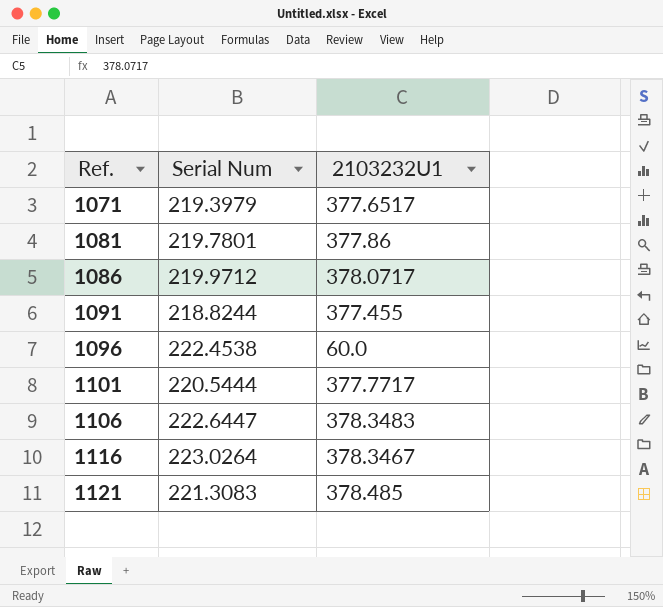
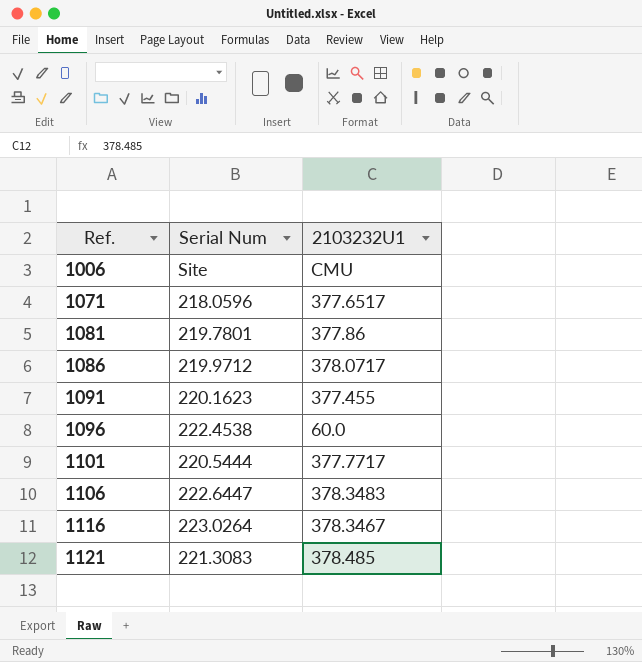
row 1006: none -> Site | CMU
1071 | Serial Num: 219.3979 -> 218.0596
1091 | Serial Num: 218.8244 -> 220.1623

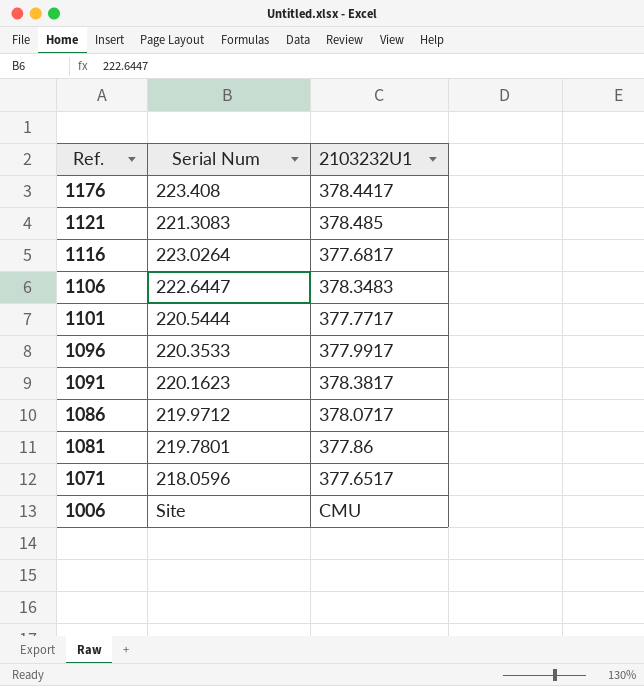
row order: Ref. ascending -> Ref. descending
row 1176: none -> 223.408 | 378.4417
1116 | 2103232U1: 378.3467 -> 377.6817
1096 | Serial Num: 222.4538 -> 220.3533
1096 | 2103232U1: 60.0 -> 377.9917
1091 | 2103232U1: 377.455 -> 378.3817

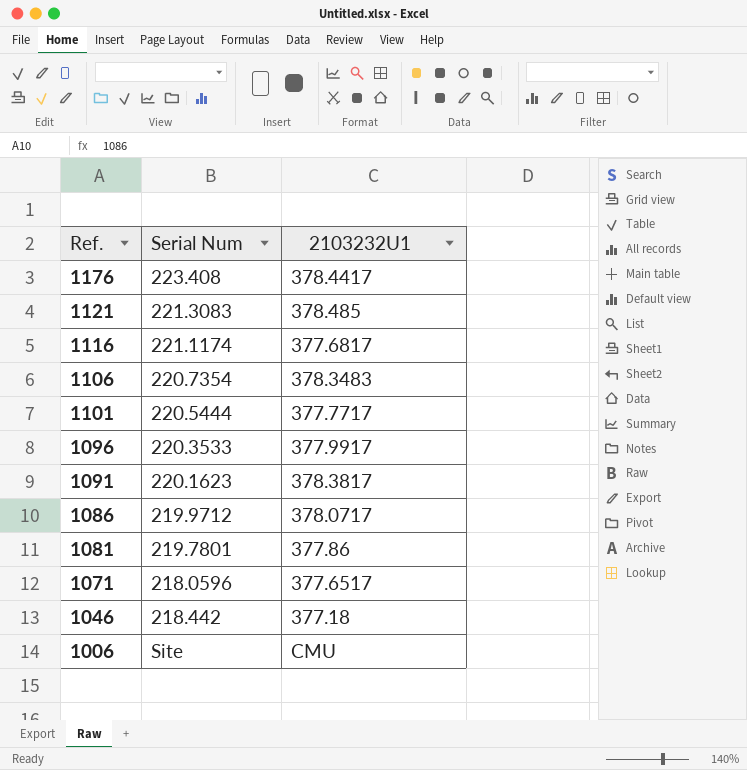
1116 | Serial Num: 223.0264 -> 221.1174
1106 | Serial Num: 222.6447 -> 220.7354
row 1046: none -> 218.442 | 377.18

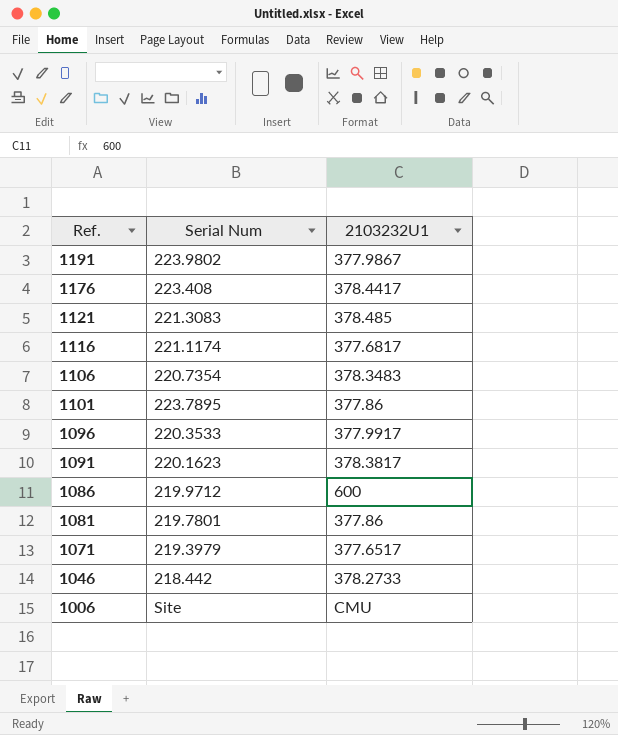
row 1191: none -> 223.9802 | 377.9867
1101 | Serial Num: 220.5444 -> 223.7895
1101 | 2103232U1: 377.7717 -> 377.86
1086 | 2103232U1: 378.0717 -> 600
1071 | Serial Num: 218.0596 -> 219.3979
1046 | 2103232U1: 377.18 -> 378.2733

